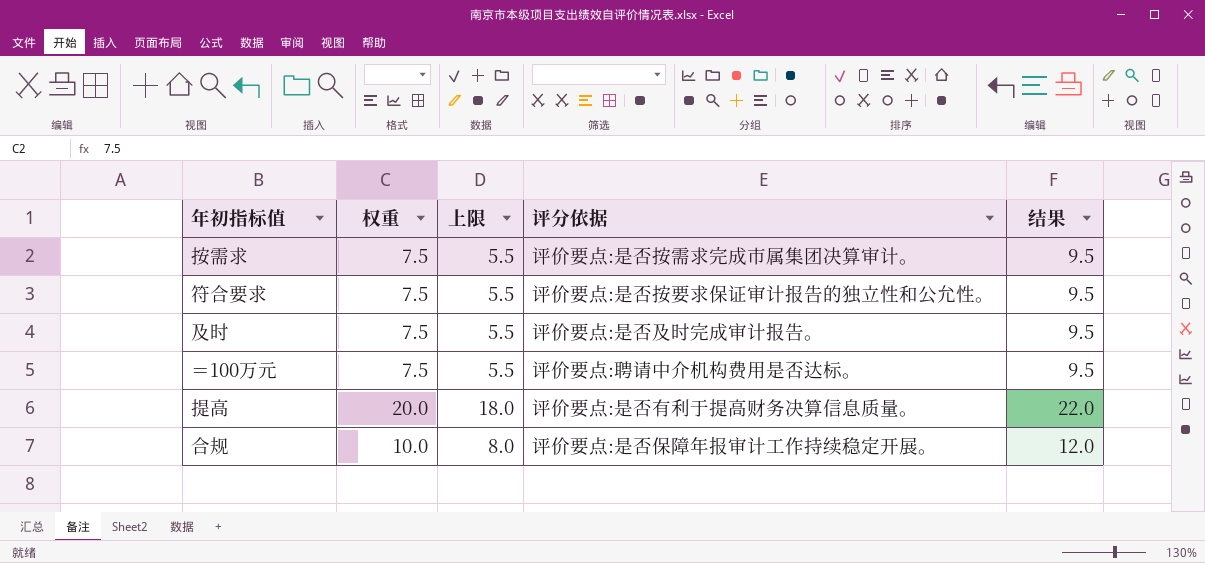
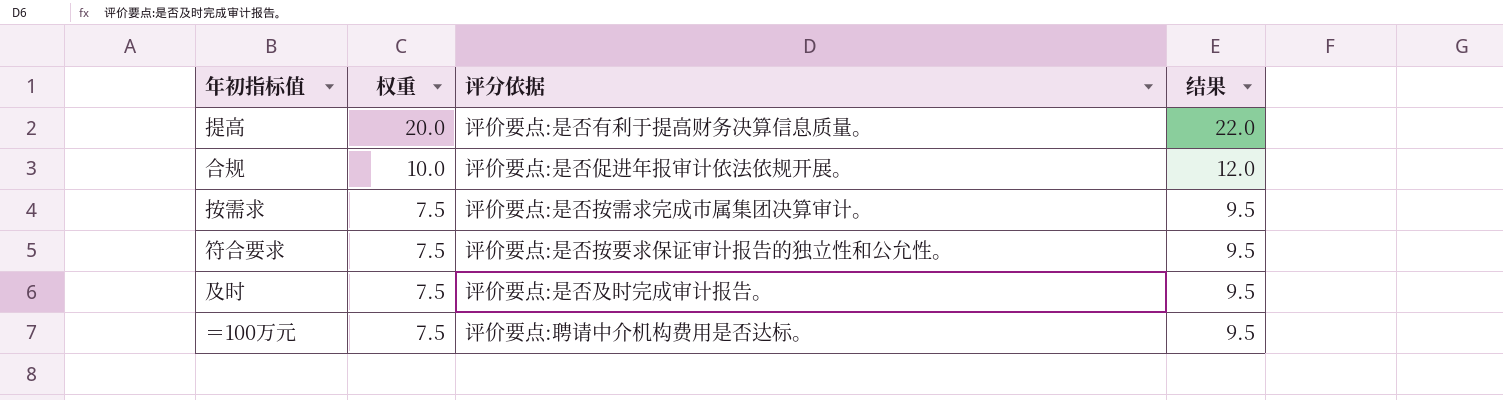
row order: none -> 权重 descending
column 上限 | formula: [权重] - 2 -> none
合规 | 评分依据: 评价要点:是否保障年报审计工作持续稳定开展。 -> 评价要点:是否促进年报审计依法依规开展。

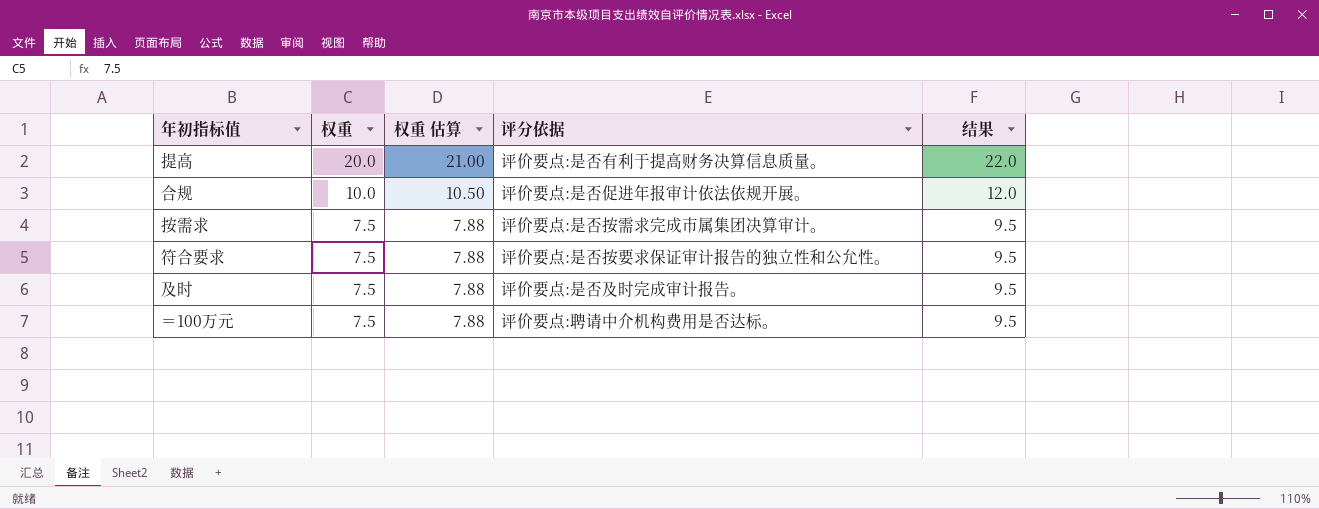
column 权重 估算 | formula: none -> [权重] * 1.05

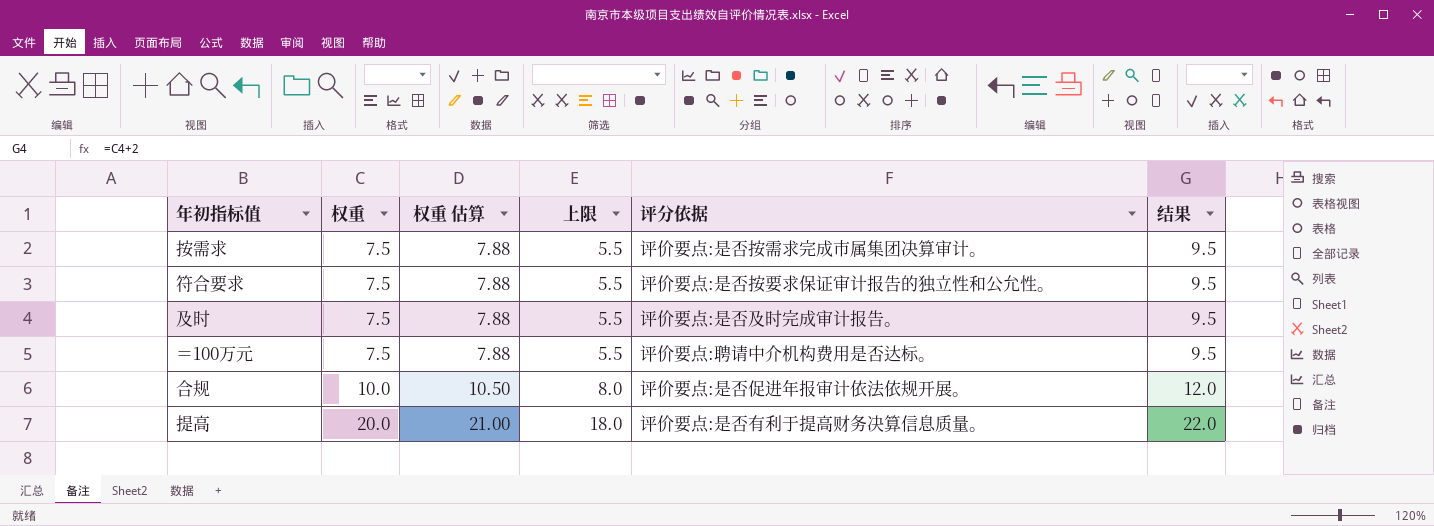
row order: 权重 descending -> 权重 ascending
column 上限 | formula: none -> [权重] - 2

